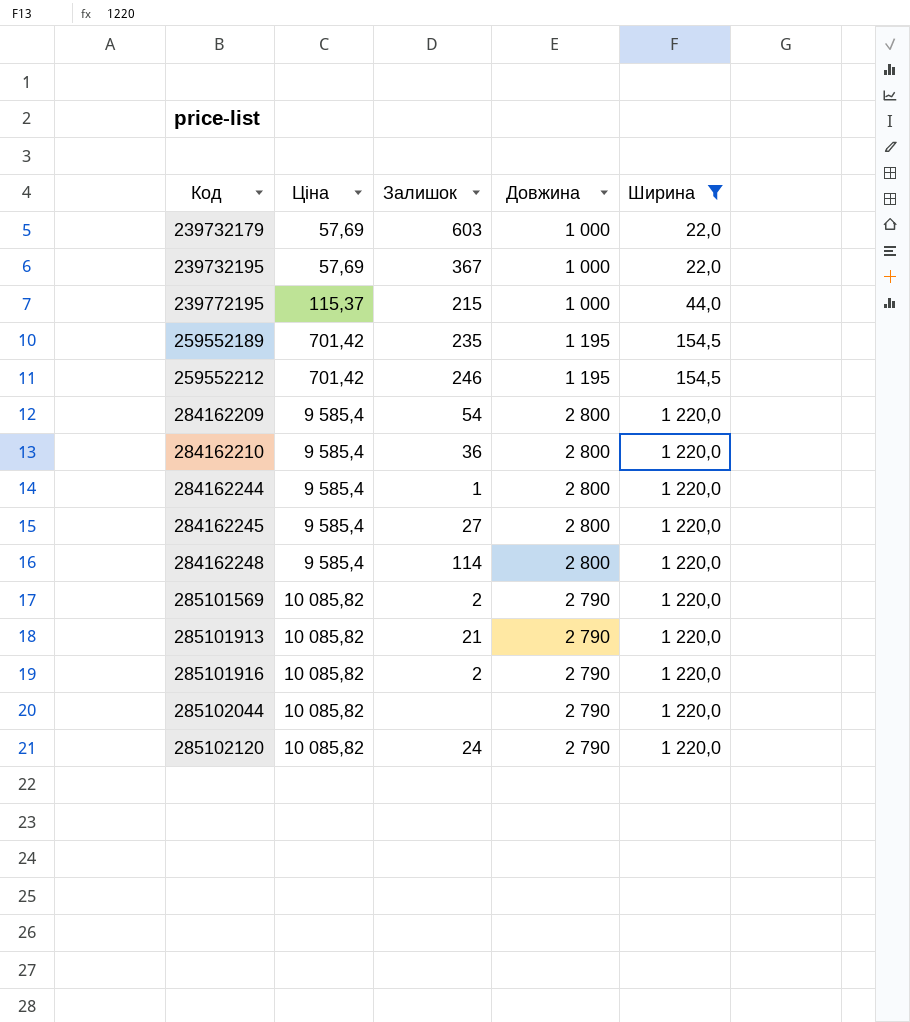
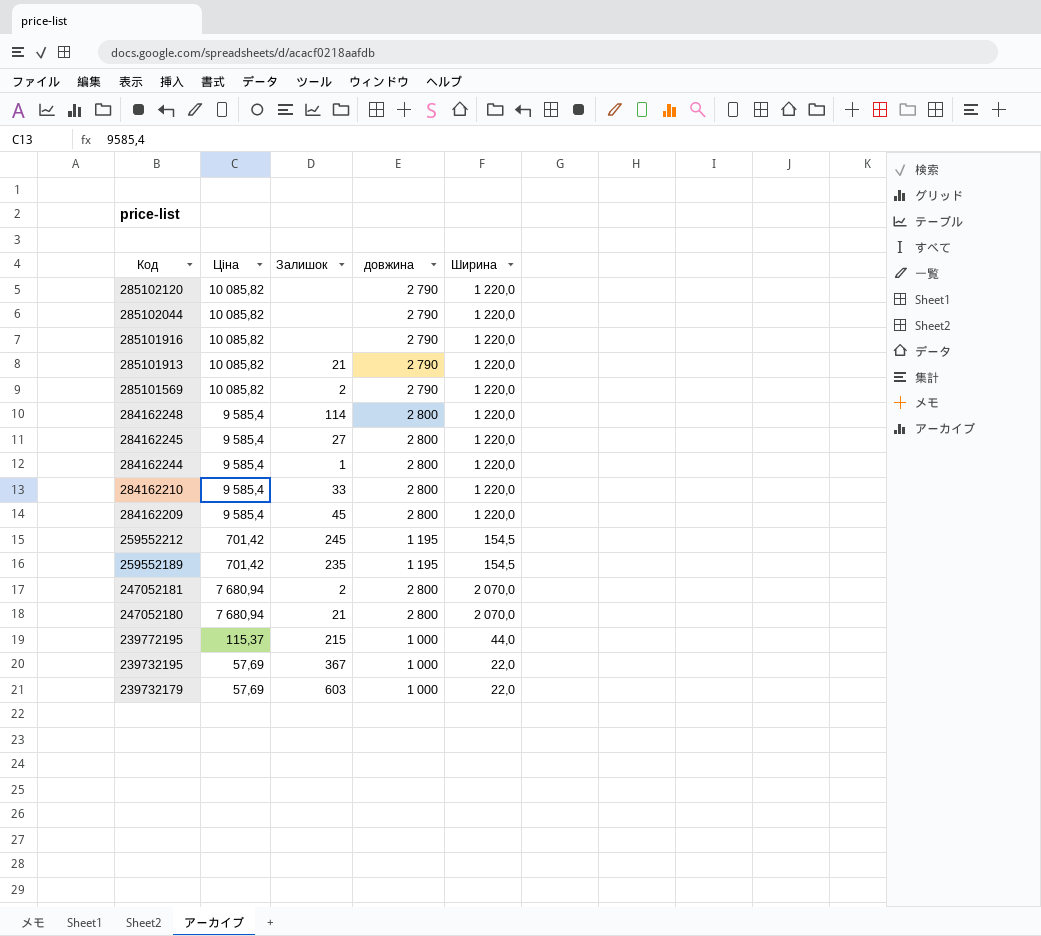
filter: Ширина != 2 070,0 -> none
row order: Код ascending -> Код descending
column name: Довжина -> довжина
285102120 | Залишок: 24 -> none
285101916 | Залишок: 2 -> none
284162210 | Залишок: 36 -> 33
284162209 | Залишок: 54 -> 45
259552212 | Залишок: 246 -> 245

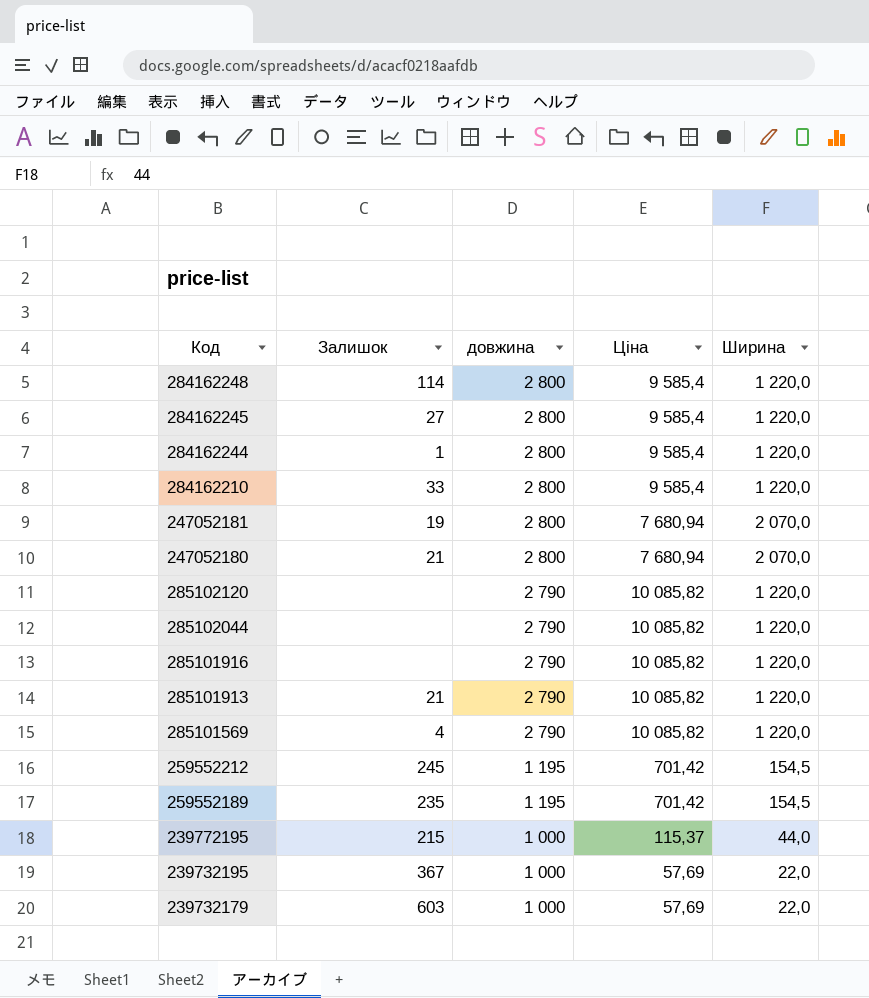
row order: Код descending -> довжина descending
column Ціна | position: 2 -> 4
row 284162209: 9 585,4 | 45 | 2 800 | 1 220,0 -> none
247052181 | Залишок: 2 -> 19
285101569 | Залишок: 2 -> 4

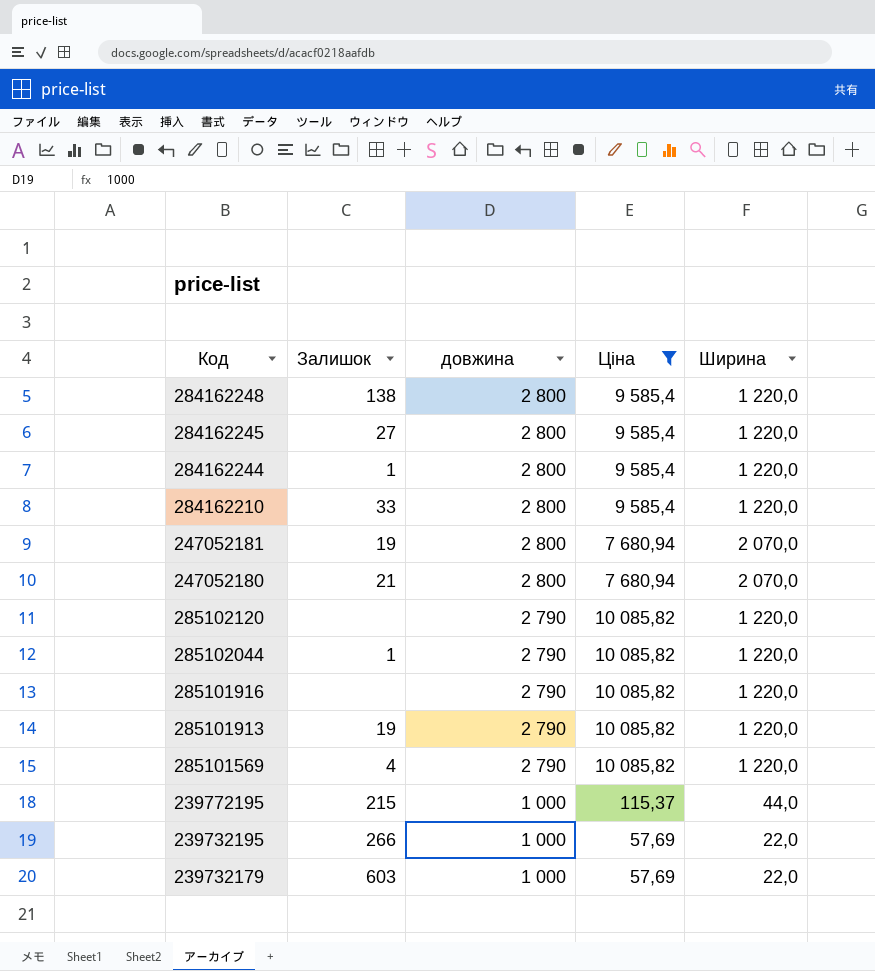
filter: none -> Ціна != 701,42
284162248 | Залишок: 114 -> 138
285102044 | Залишок: none -> 1
285101913 | Залишок: 21 -> 19
239732195 | Залишок: 367 -> 266

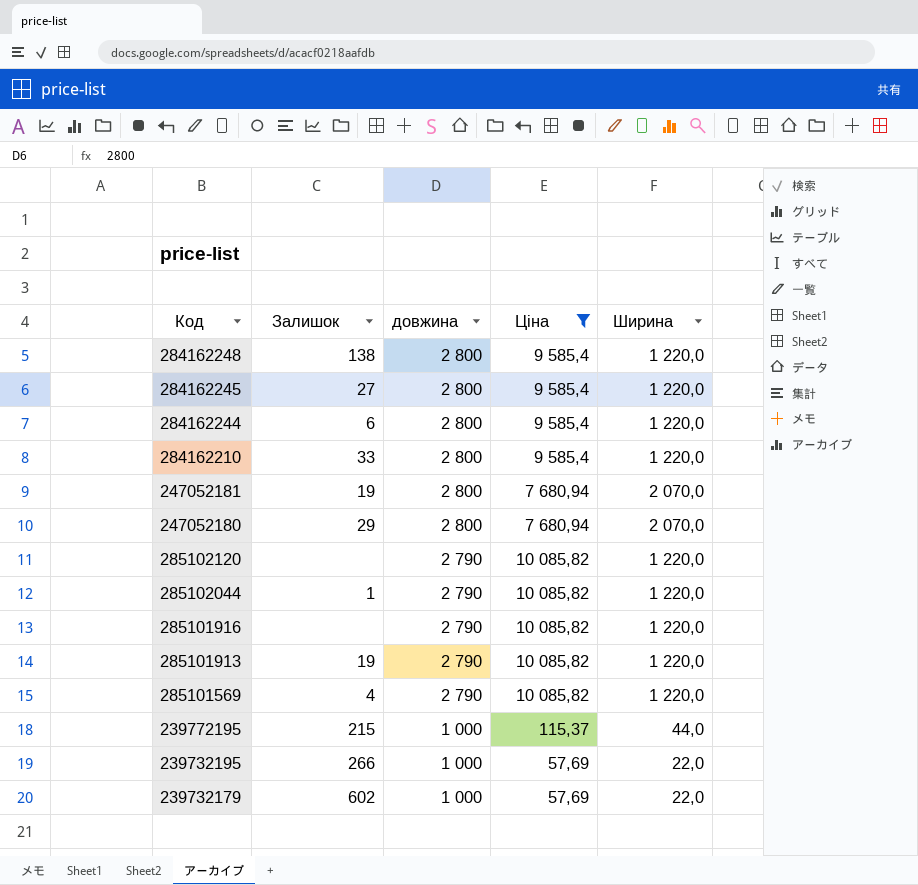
284162244 | Залишок: 1 -> 6
247052180 | Залишок: 21 -> 29
239732179 | Залишок: 603 -> 602

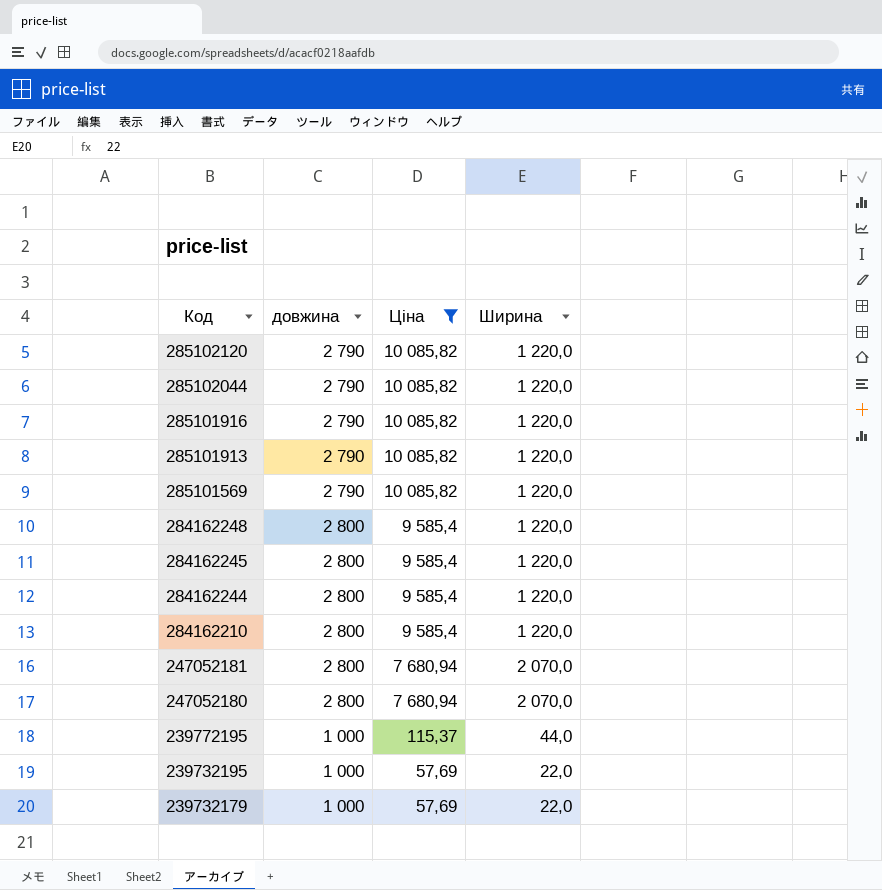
row order: довжина descending -> Код descending
column Залишок | position: 2 -> none

